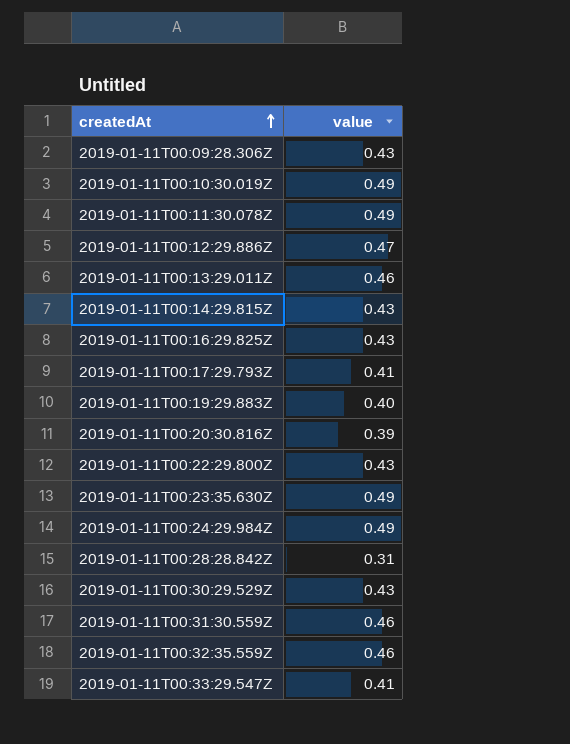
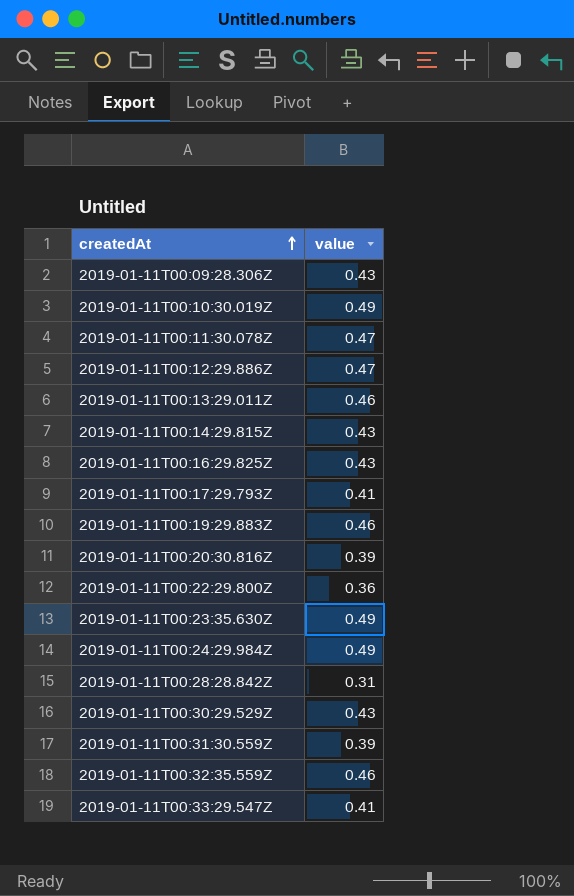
2019-01-11T00:11:30.078Z | value: 0.49 -> 0.47
2019-01-11T00:19:29.883Z | value: 0.40 -> 0.46
2019-01-11T00:22:29.800Z | value: 0.43 -> 0.36
2019-01-11T00:31:30.559Z | value: 0.46 -> 0.39

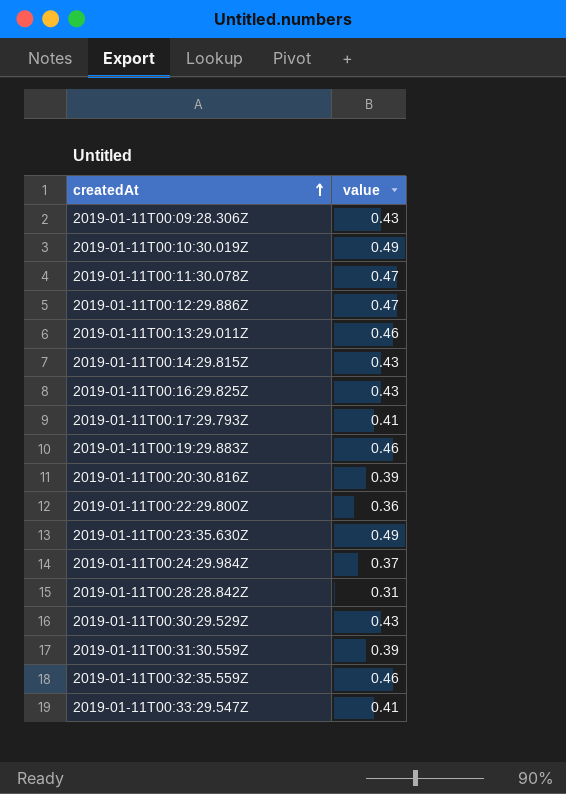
2019-01-11T00:24:29.984Z | value: 0.49 -> 0.37

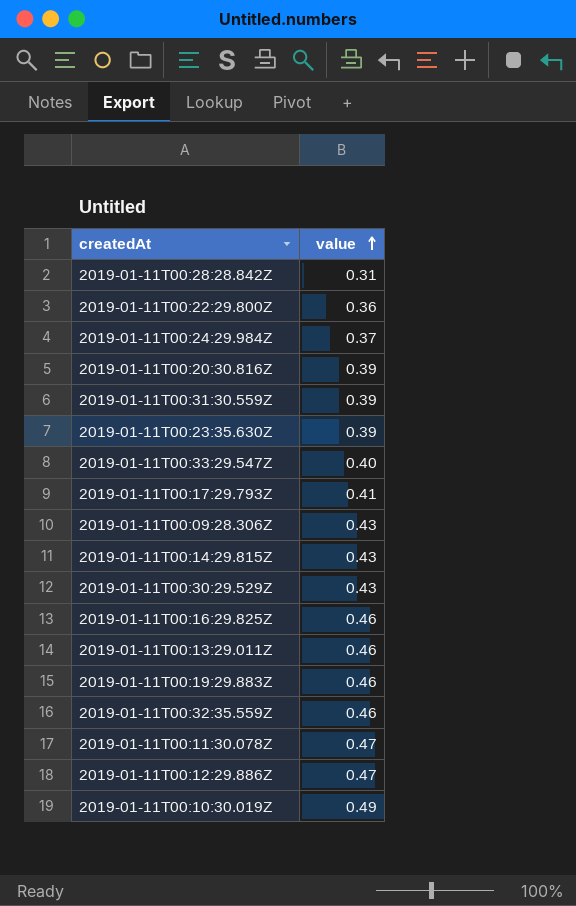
row order: createdAt ascending -> value ascending
2019-01-11T00:23:35.630Z | value: 0.49 -> 0.39
2019-01-11T00:33:29.547Z | value: 0.41 -> 0.40
2019-01-11T00:16:29.825Z | value: 0.43 -> 0.46

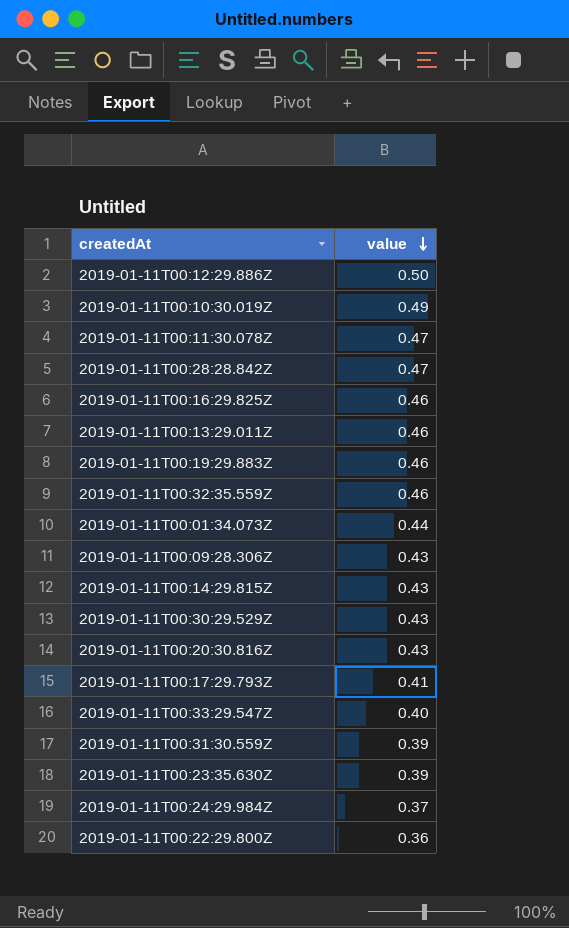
row order: value ascending -> value descending
2019-01-11T00:12:29.886Z | value: 0.47 -> 0.50
2019-01-11T00:28:28.842Z | value: 0.31 -> 0.47
row 2019-01-11T00:01:34.073Z: none -> 0.44
2019-01-11T00:20:30.816Z | value: 0.39 -> 0.43

